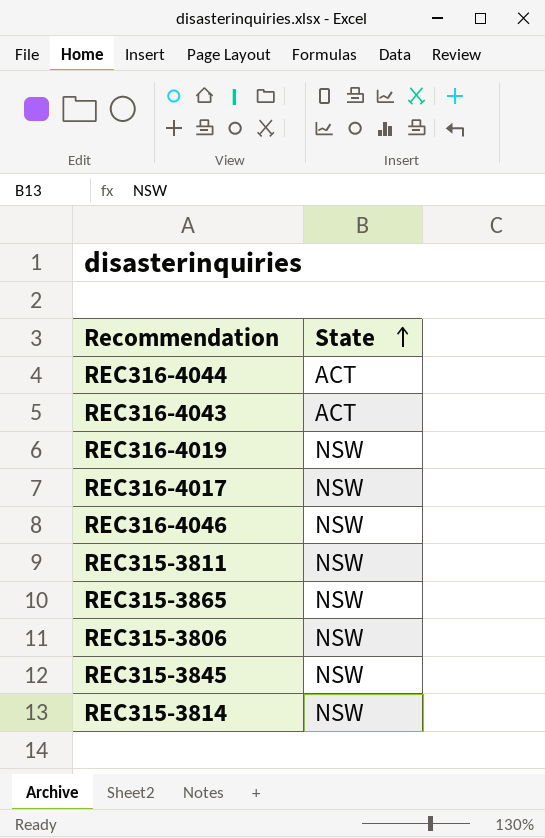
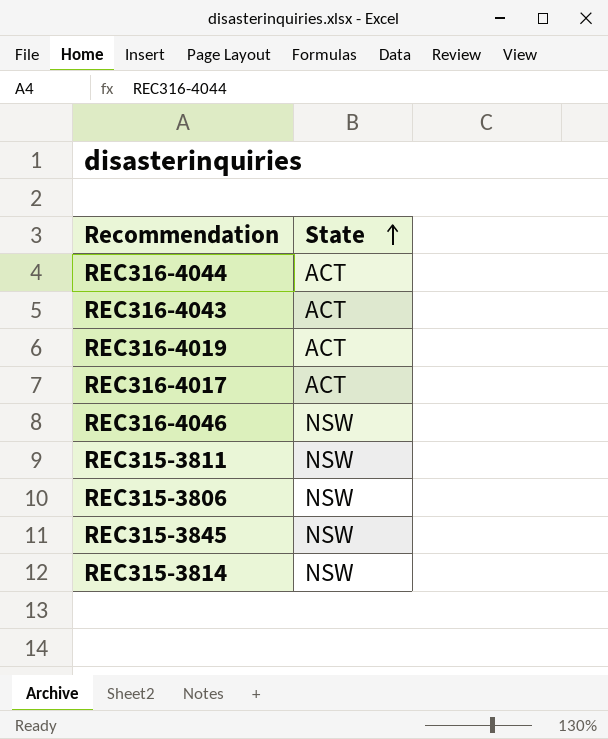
row REC315-3865: NSW -> none
REC316-4019 | State: NSW -> ACT
REC316-4017 | State: NSW -> ACT

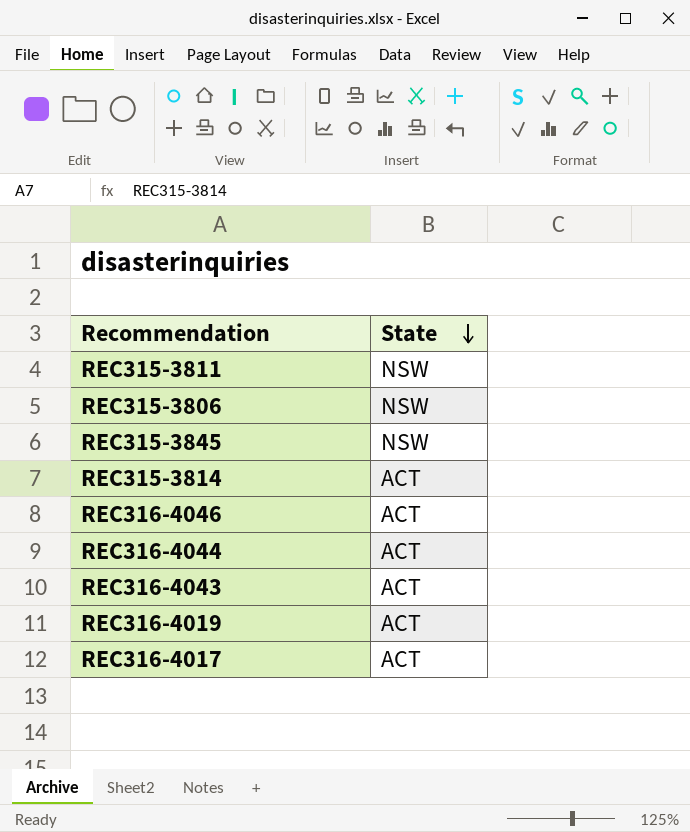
row order: State ascending -> State descending
REC315-3814 | State: NSW -> ACT
REC316-4046 | State: NSW -> ACT

